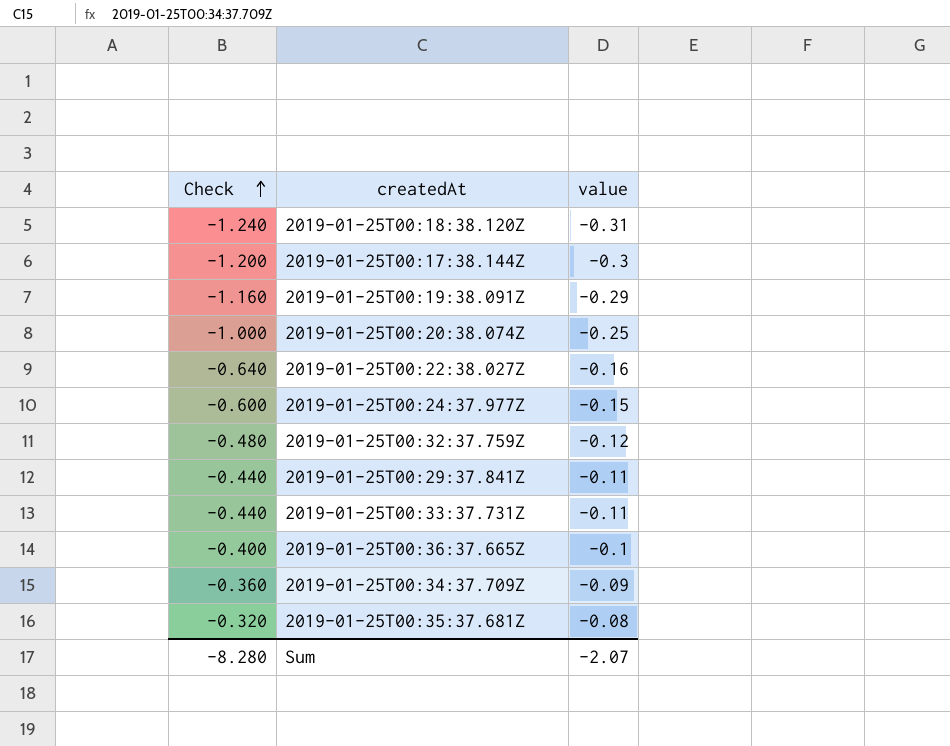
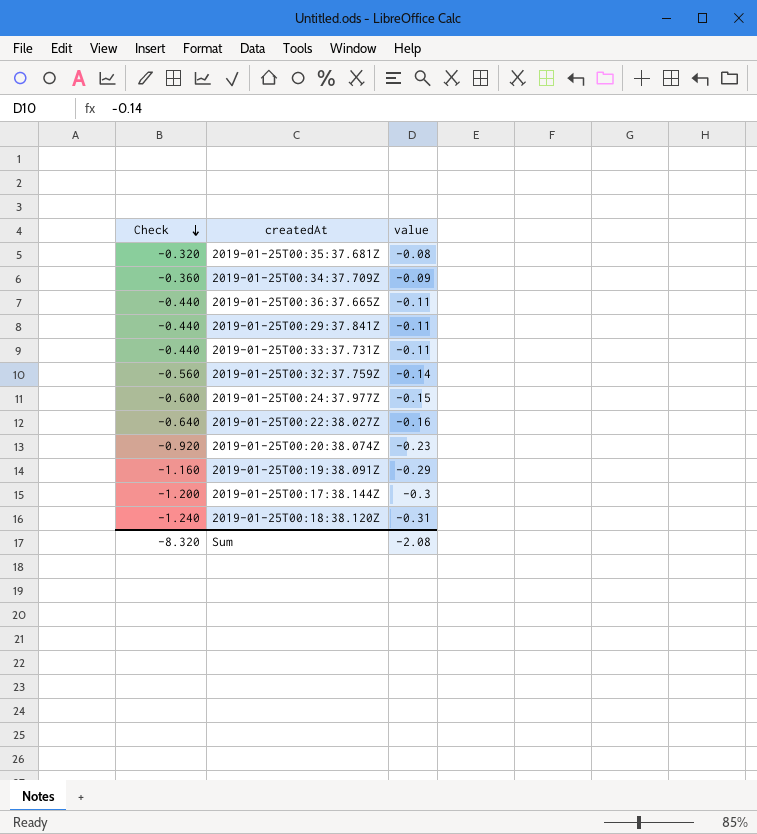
row order: Check ascending -> Check descending
2019-01-25T00:36:37.665Z | Check: -0.400 -> -0.440
2019-01-25T00:36:37.665Z | value: -0.1 -> -0.11
2019-01-25T00:32:37.759Z | Check: -0.480 -> -0.560
2019-01-25T00:32:37.759Z | value: -0.12 -> -0.14
2019-01-25T00:20:38.074Z | Check: -1.000 -> -0.920
2019-01-25T00:20:38.074Z | value: -0.25 -> -0.23
Sum | Check: -8.280 -> -8.320
Sum | value: -2.07 -> -2.08

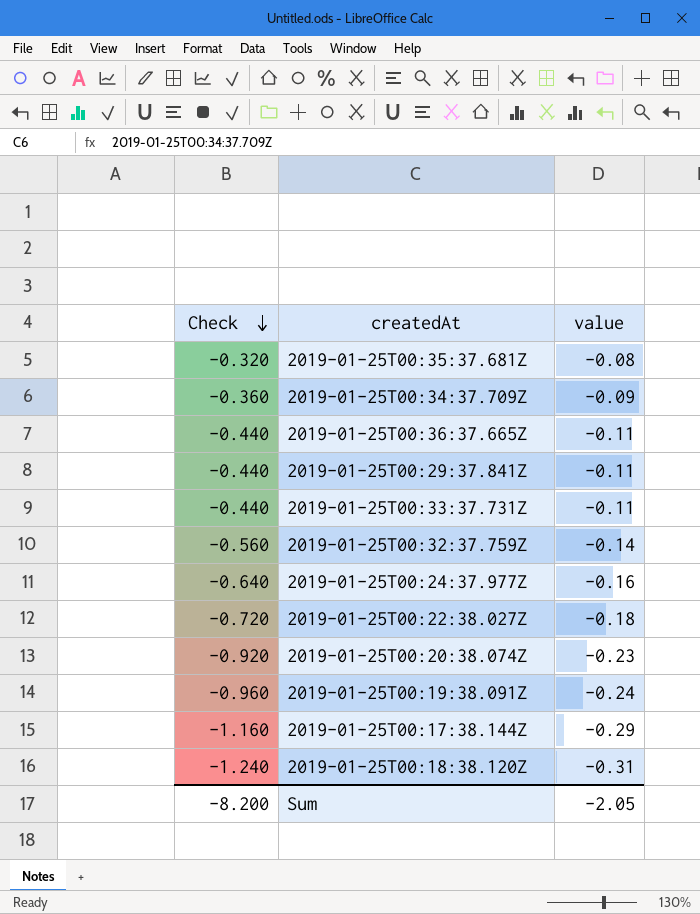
2019-01-25T00:24:37.977Z | Check: -0.600 -> -0.640
2019-01-25T00:24:37.977Z | value: -0.15 -> -0.16
2019-01-25T00:22:38.027Z | Check: -0.640 -> -0.720
2019-01-25T00:22:38.027Z | value: -0.16 -> -0.18
2019-01-25T00:19:38.091Z | Check: -1.160 -> -0.960
2019-01-25T00:19:38.091Z | value: -0.29 -> -0.24
2019-01-25T00:17:38.144Z | Check: -1.200 -> -1.160
2019-01-25T00:17:38.144Z | value: -0.3 -> -0.29
Sum | Check: -8.320 -> -8.200
Sum | value: -2.08 -> -2.05

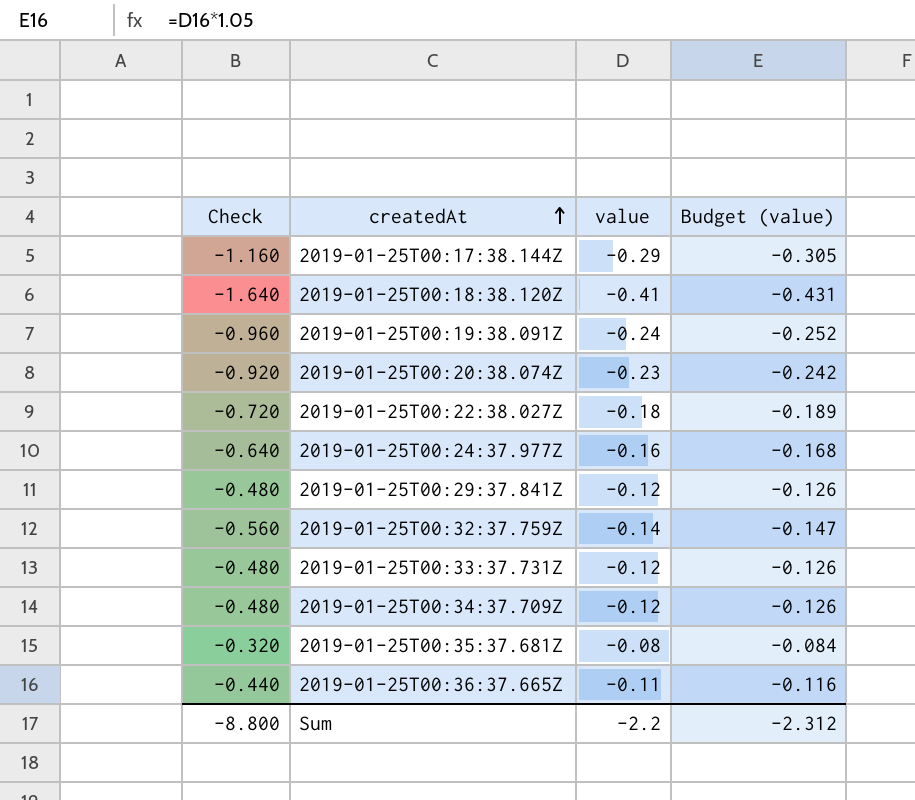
row order: Check descending -> createdAt ascending
column Budget (value) | formula: none -> [value] * 1.05
2019-01-25T00:18:38.120Z | Check: -1.240 -> -1.640
2019-01-25T00:18:38.120Z | value: -0.31 -> -0.41
2019-01-25T00:29:37.841Z | Check: -0.440 -> -0.480
2019-01-25T00:29:37.841Z | value: -0.11 -> -0.12
2019-01-25T00:33:37.731Z | Check: -0.440 -> -0.480
2019-01-25T00:33:37.731Z | value: -0.11 -> -0.12
2019-01-25T00:34:37.709Z | Check: -0.360 -> -0.480
2019-01-25T00:34:37.709Z | value: -0.09 -> -0.12
Sum | Check: -8.200 -> -8.800
Sum | value: -2.05 -> -2.2

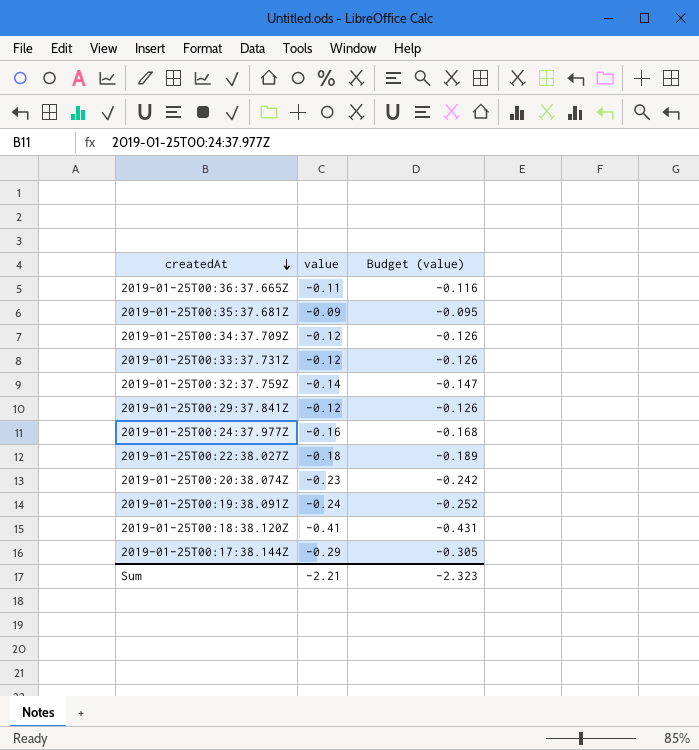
row order: createdAt ascending -> createdAt descending
column Check | formula: [value] * 4 -> none
2019-01-25T00:35:37.681Z | value: -0.08 -> -0.09
2019-01-25T00:35:37.681Z | Budget (value): -0.084 -> -0.095
Sum | value: -2.2 -> -2.21
Sum | Budget (value): -2.312 -> -2.323

